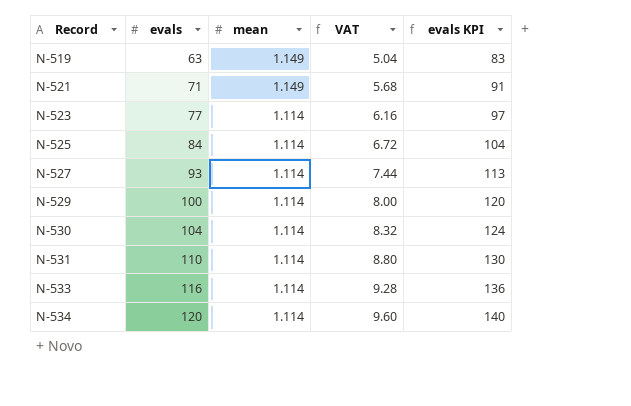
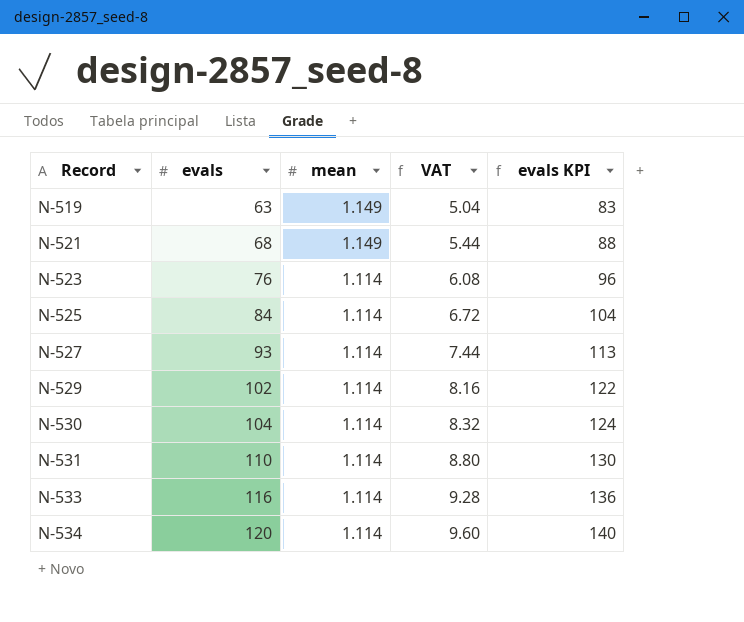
N-521 | evals: 71 -> 68
N-521 | VAT: 5.68 -> 5.44
N-521 | evals KPI: 91 -> 88
N-523 | evals: 77 -> 76
N-523 | VAT: 6.16 -> 6.08
N-523 | evals KPI: 97 -> 96
N-529 | evals: 100 -> 102
N-529 | VAT: 8.00 -> 8.16
N-529 | evals KPI: 120 -> 122

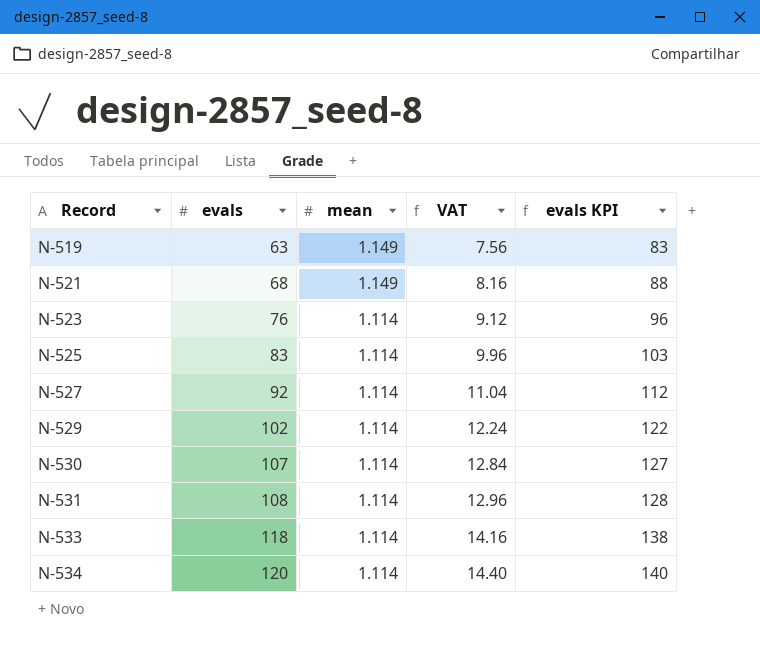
column VAT | formula: [evals] * 0.08 -> [evals] * 0.12
N-525 | evals: 84 -> 83
N-525 | evals KPI: 104 -> 103
N-527 | evals: 93 -> 92
N-527 | evals KPI: 113 -> 112
N-530 | evals: 104 -> 107
N-530 | evals KPI: 124 -> 127
N-531 | evals: 110 -> 108
N-531 | evals KPI: 130 -> 128
N-533 | evals: 116 -> 118
N-533 | evals KPI: 136 -> 138

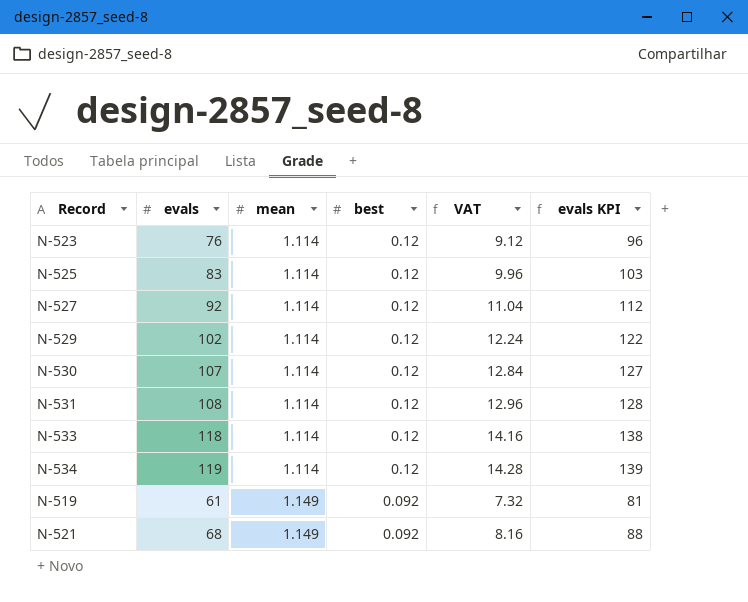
row order: Record ascending -> mean ascending
column best | position: none -> 4
N-534 | evals: 120 -> 119
N-534 | VAT: 14.40 -> 14.28
N-534 | evals KPI: 140 -> 139
N-519 | evals: 63 -> 61
N-519 | VAT: 7.56 -> 7.32
N-519 | evals KPI: 83 -> 81

